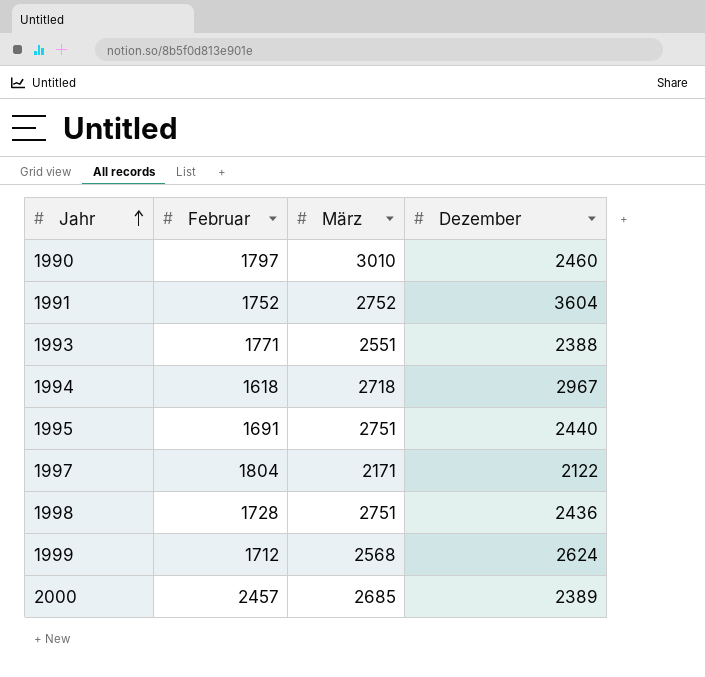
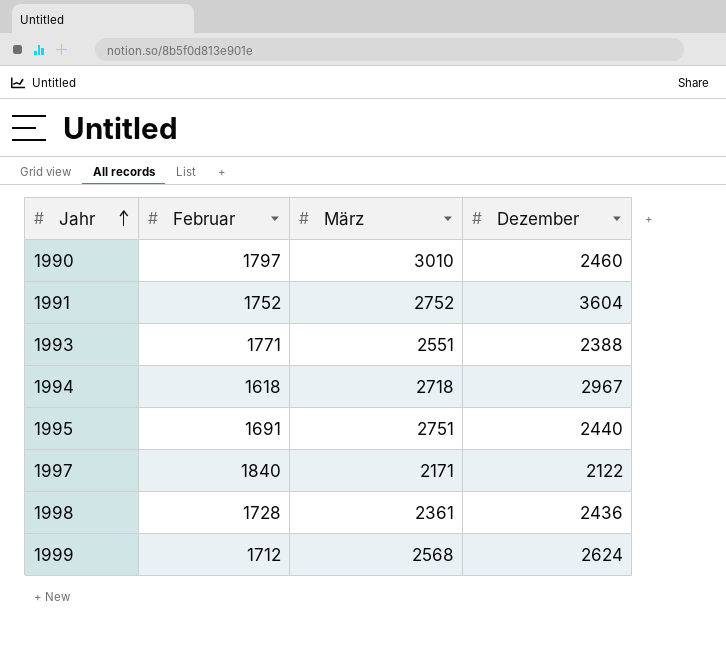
row 2000: 2457 | 2685 | 2389 -> none
1997 | Februar: 1804 -> 1840
1998 | März: 2751 -> 2361

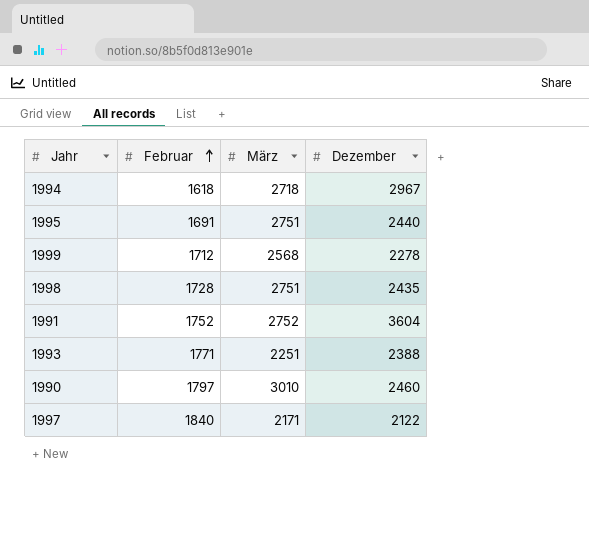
row order: Jahr ascending -> Februar ascending
1999 | Dezember: 2624 -> 2278
1998 | März: 2361 -> 2751
1998 | Dezember: 2436 -> 2435
1993 | März: 2551 -> 2251

